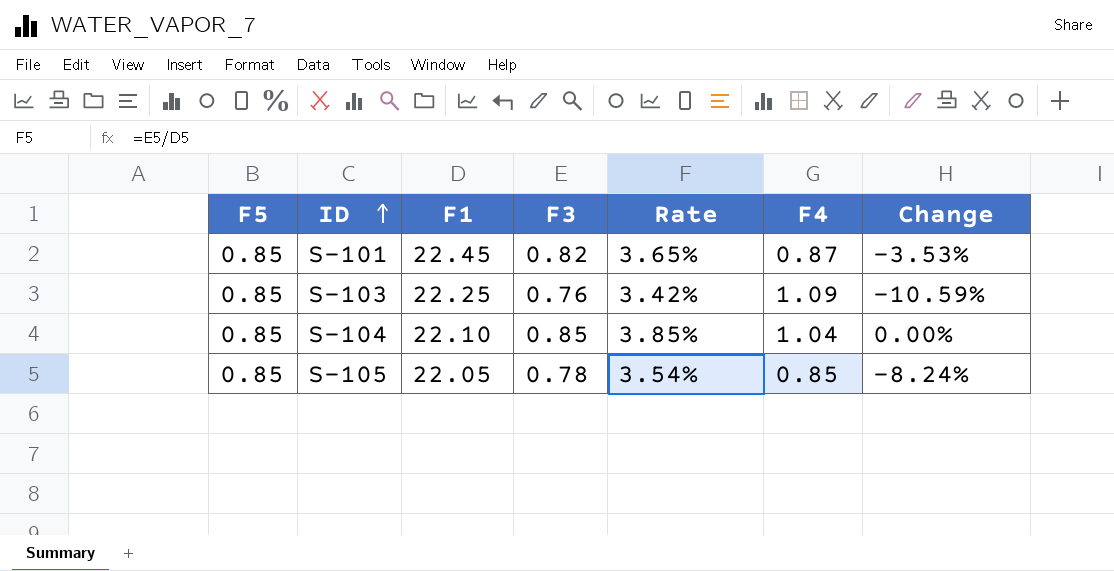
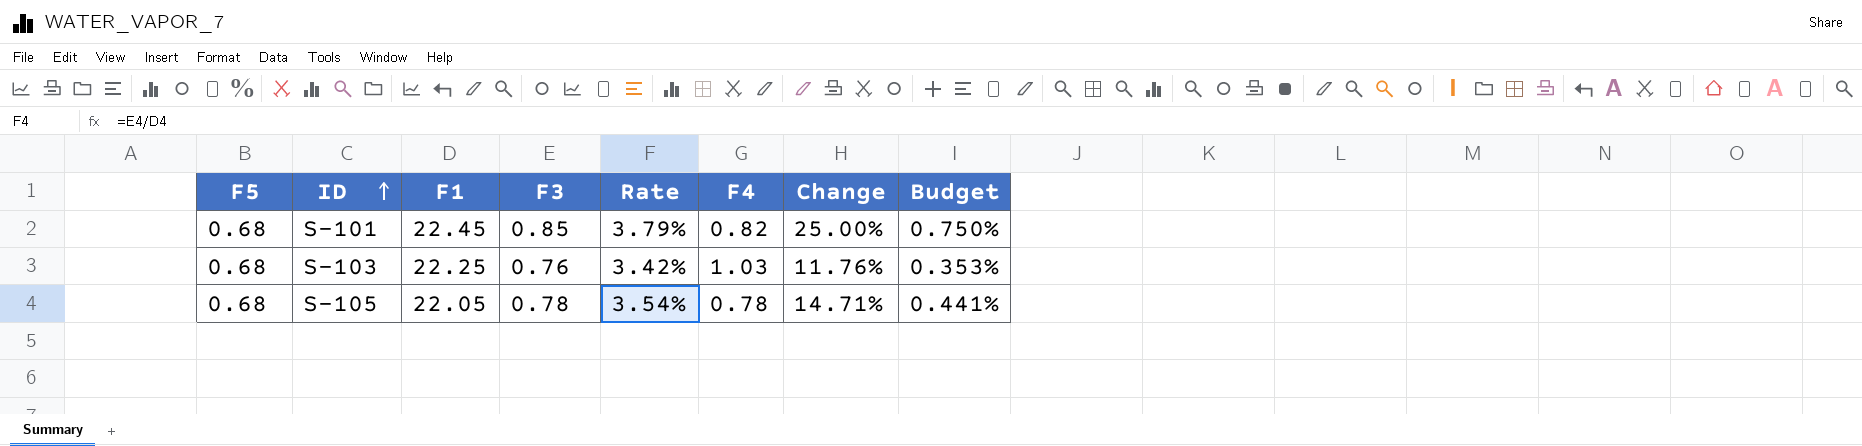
column Budget | formula: none -> [Change] * 0.03
row S-104: 0.85 | 22.10 | 0.85 | 3.85% | 1.04 | 0.00% -> none
S-101 | F5: 0.85 -> 0.68
S-101 | F3: 0.82 -> 0.85
S-101 | Rate: 3.65% -> 3.79%
S-101 | F4: 0.87 -> 0.82
S-101 | Change: -3.53% -> 25.00%
S-103 | F5: 0.85 -> 0.68
S-103 | F4: 1.09 -> 1.03
S-103 | Change: -10.59% -> 11.76%
S-105 | F5: 0.85 -> 0.68
S-105 | F4: 0.85 -> 0.78
S-105 | Change: -8.24% -> 14.71%

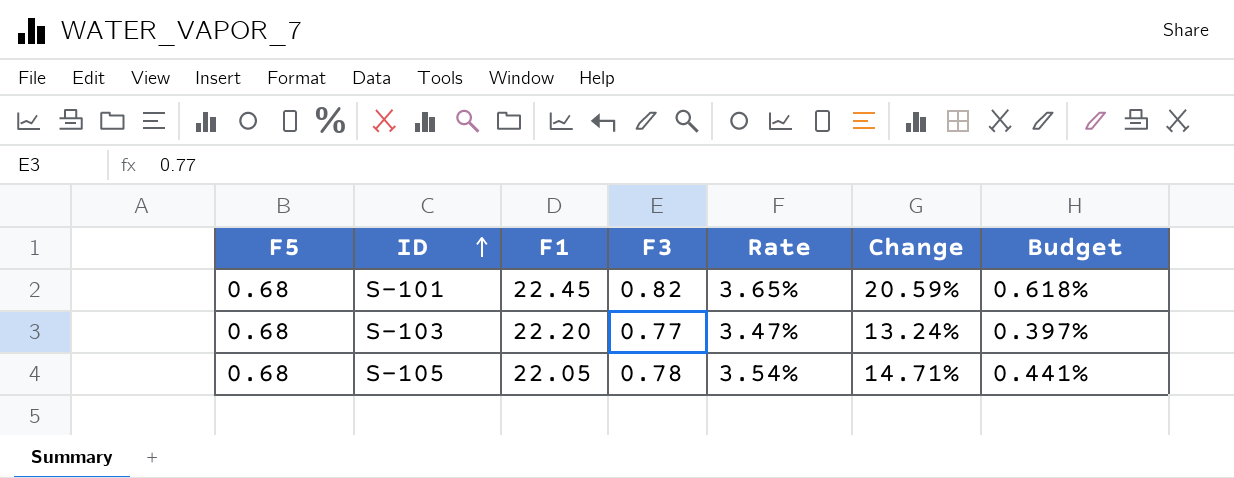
column F4 | position: 6 -> none
S-101 | F3: 0.85 -> 0.82
S-101 | Rate: 3.79% -> 3.65%
S-101 | Change: 25.00% -> 20.59%
S-101 | Budget: 0.750% -> 0.618%
S-103 | F1: 22.25 -> 22.20
S-103 | F3: 0.76 -> 0.77
S-103 | Rate: 3.42% -> 3.47%
S-103 | Change: 11.76% -> 13.24%
S-103 | Budget: 0.353% -> 0.397%

